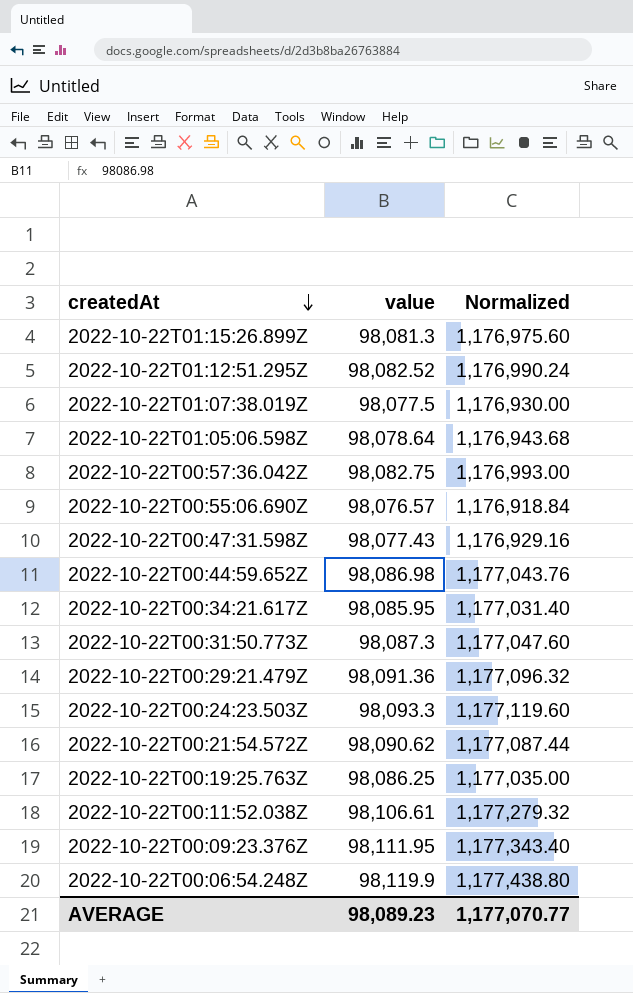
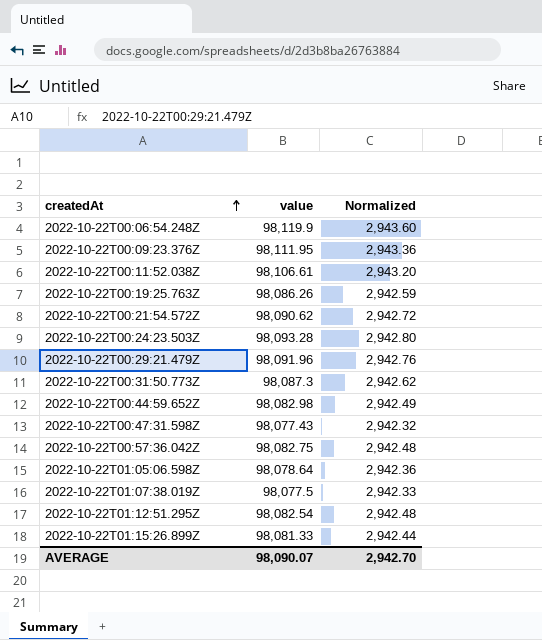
row order: createdAt descending -> createdAt ascending
column Normalized | formula: [value] * 12 -> [value] * 0.03
row 2022-10-22T00:55:06.690Z: 98,076.57 | 1,176,918.84 -> none
row 2022-10-22T00:34:21.617Z: 98,085.95 | 1,177,031.40 -> none
2022-10-22T00:19:25.763Z | value: 98,086.25 -> 98,086.26
2022-10-22T00:24:23.503Z | value: 98,093.3 -> 98,093.28
2022-10-22T00:29:21.479Z | value: 98,091.36 -> 98,091.96
2022-10-22T00:44:59.652Z | value: 98,086.98 -> 98,082.98
2022-10-22T01:12:51.295Z | value: 98,082.52 -> 98,082.54
2022-10-22T01:15:26.899Z | value: 98,081.3 -> 98,081.33
AVERAGE | value: 98,089.23 -> 98,090.07
AVERAGE | Normalized: 1,177,070.77 -> 2,942.70

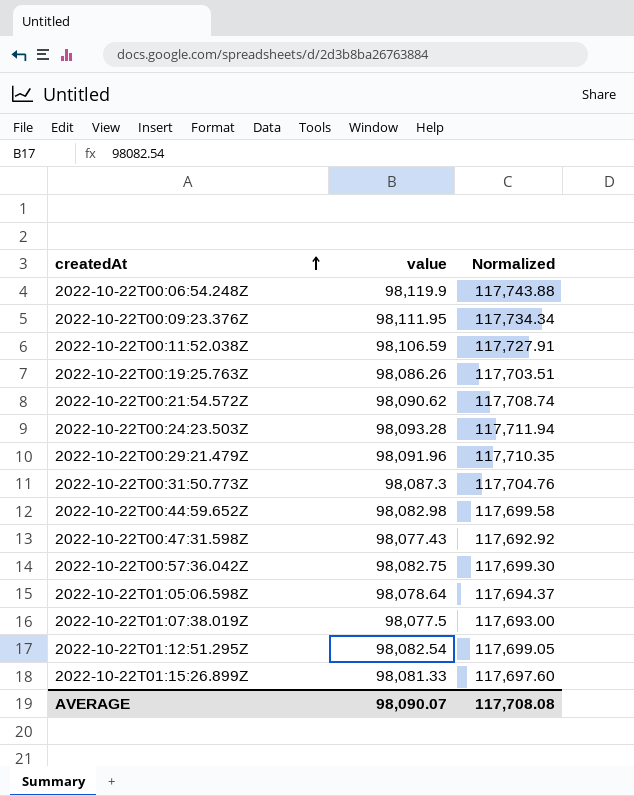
column Normalized | formula: [value] * 0.03 -> [value] * 1.2
2022-10-22T00:11:52.038Z | value: 98,106.61 -> 98,106.59
AVERAGE | Normalized: 2,942.70 -> 117,708.08

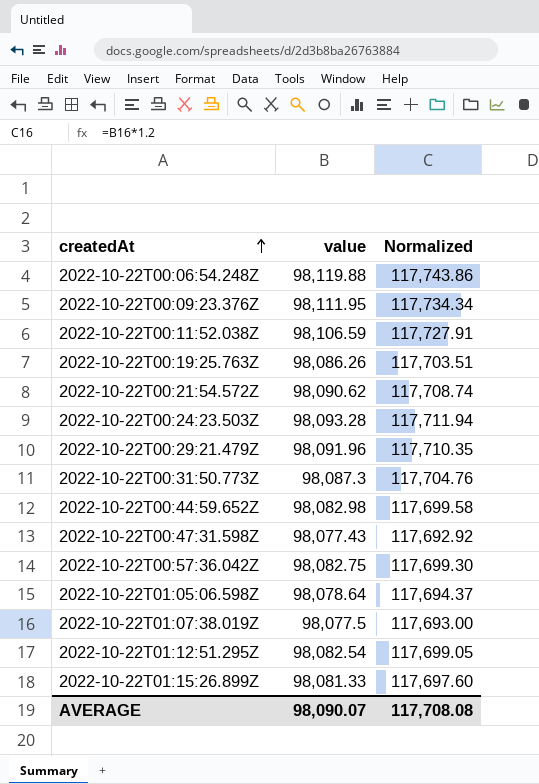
2022-10-22T00:06:54.248Z | value: 98,119.9 -> 98,119.88
2022-10-22T00:06:54.248Z | Normalized: 117,743.88 -> 117,743.86

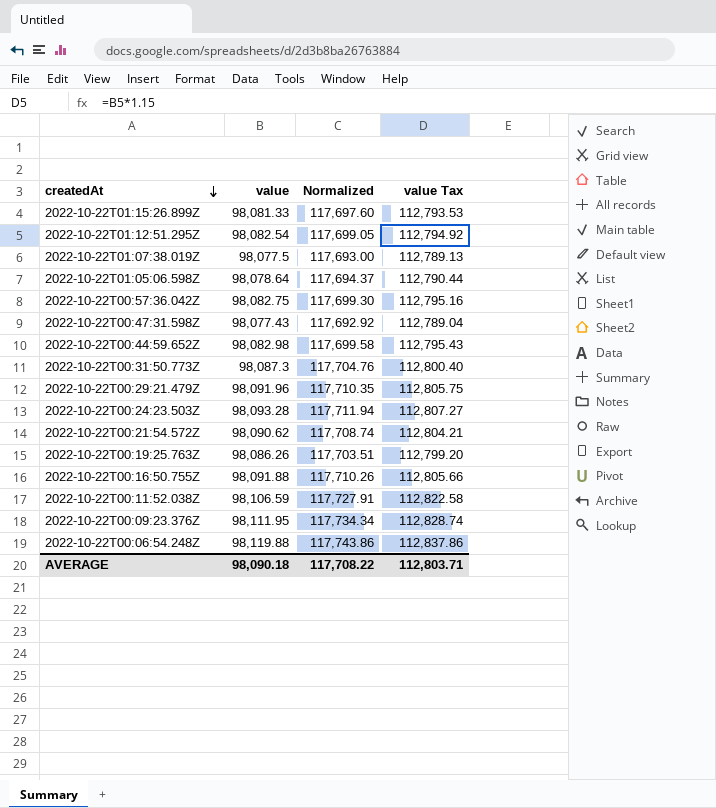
row order: createdAt ascending -> createdAt descending
column value Tax | formula: none -> [value] * 1.15
row 2022-10-22T00:16:50.755Z: none -> 98,091.88 | 117,710.26 | 112,805.66
AVERAGE | value: 98,090.07 -> 98,090.18
AVERAGE | Normalized: 117,708.08 -> 117,708.22

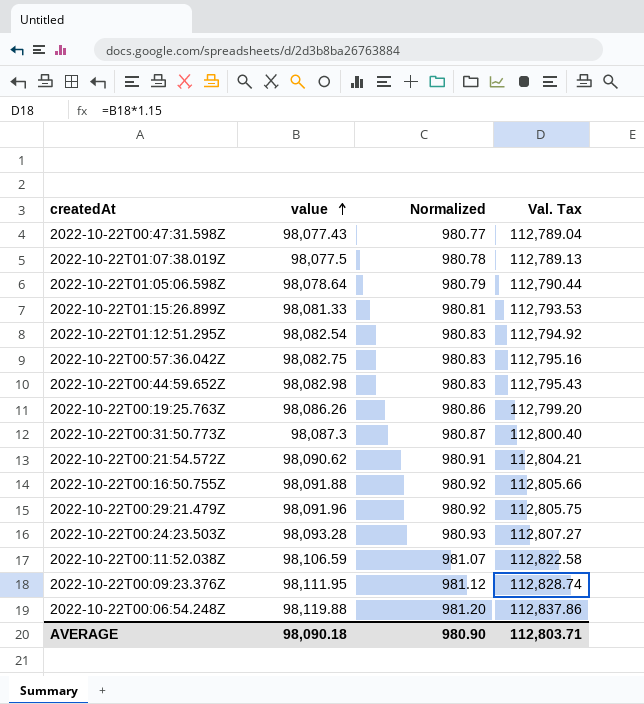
row order: createdAt descending -> value ascending
column Normalized | formula: [value] * 1.2 -> [value] * 0.01
column name: value Tax -> Val. Tax
AVERAGE | Normalized: 117,708.22 -> 980.90

